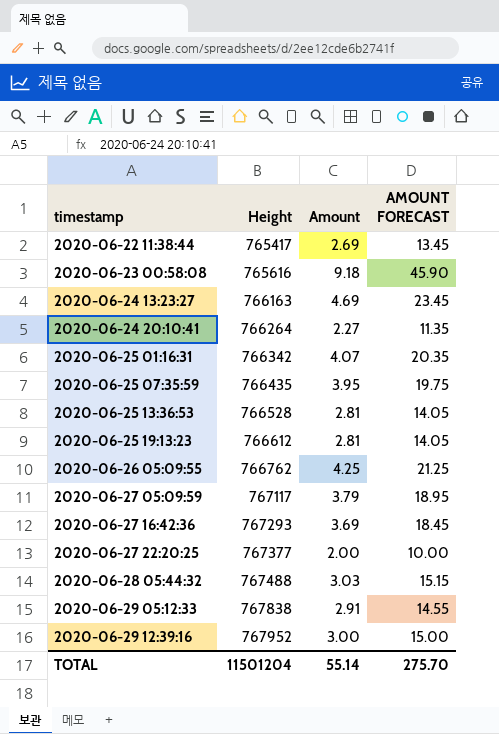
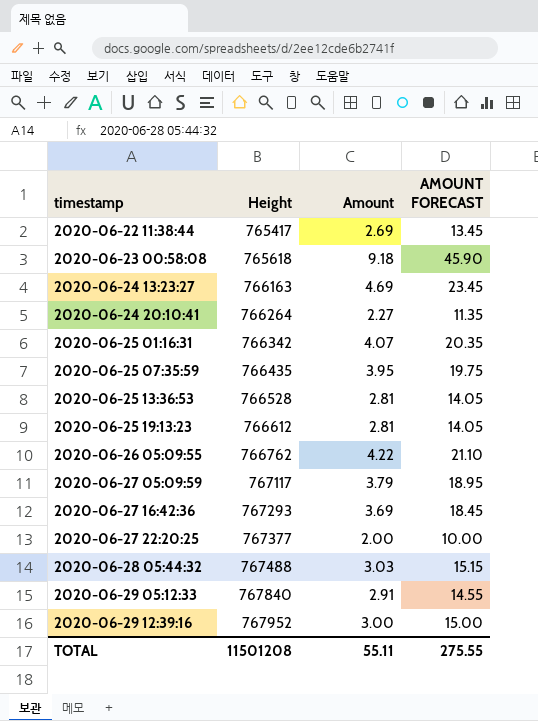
2020-06-23 00:58:08 | Height: 765616 -> 765618
2020-06-26 05:09:55 | Amount: 4.25 -> 4.22
2020-06-26 05:09:55 | AMOUNT FORECAST: 21.25 -> 21.10
2020-06-29 05:12:33 | Height: 767838 -> 767840
TOTAL | Height: 11501204 -> 11501208
TOTAL | Amount: 55.14 -> 55.11
TOTAL | AMOUNT FORECAST: 275.70 -> 275.55

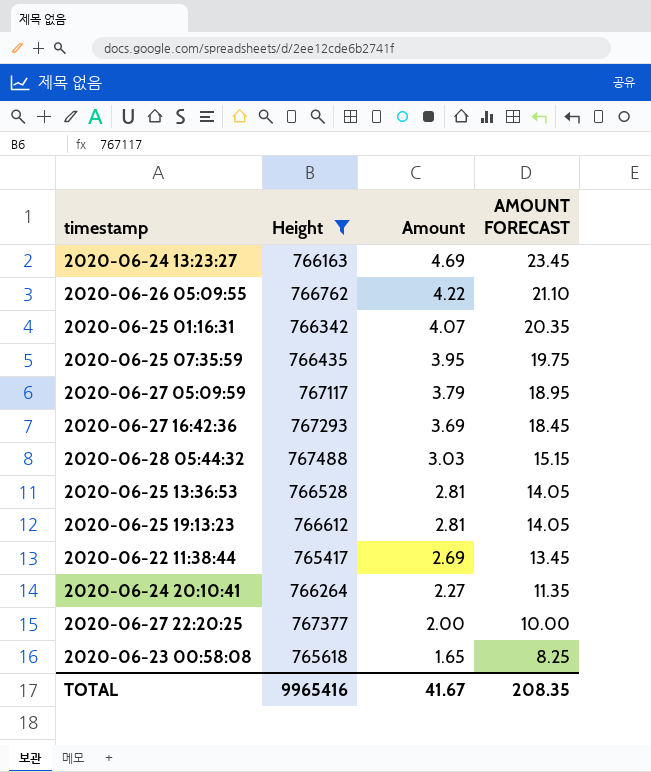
filter: none -> Height <= 767488
row order: timestamp ascending -> Amount descending
2020-06-23 00:58:08 | Amount: 9.18 -> 1.65
2020-06-23 00:58:08 | AMOUNT FORECAST: 45.90 -> 8.25
TOTAL | Height: 11501208 -> 9965416
TOTAL | Amount: 55.11 -> 41.67
TOTAL | AMOUNT FORECAST: 275.55 -> 208.35

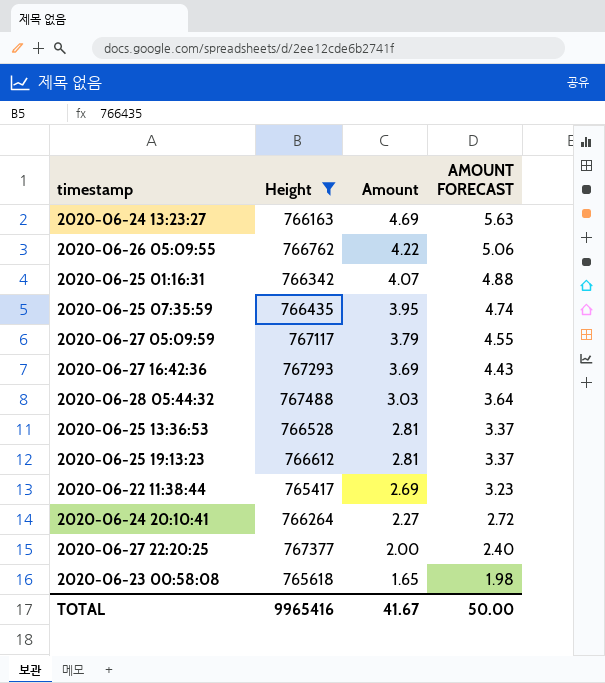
column AMOUNT FORECAST | formula: [Amount] * 5 -> [Amount] * 1.2
TOTAL | AMOUNT FORECAST: 208.35 -> 50.00

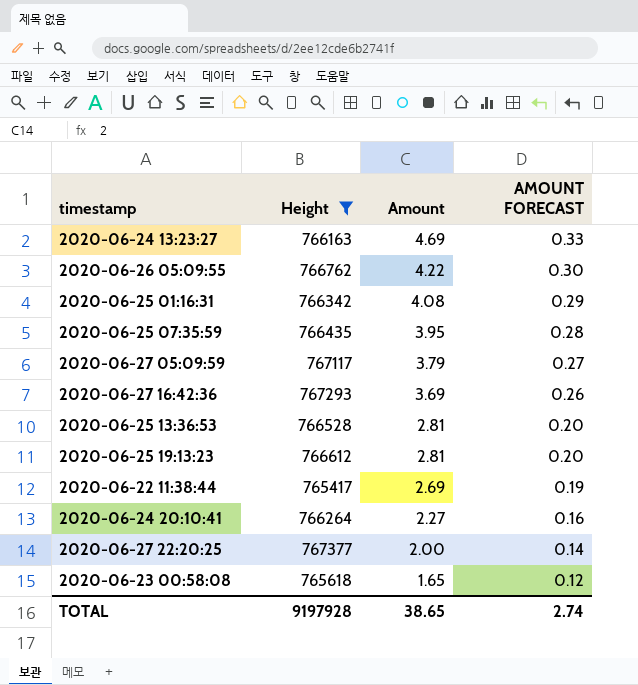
column AMOUNT FORECAST | formula: [Amount] * 1.2 -> [Amount] * 0.07
row 2020-06-28 05:44:32: 767488 | 3.03 | 3.64 -> none
2020-06-25 01:16:31 | Amount: 4.07 -> 4.08
TOTAL | Height: 9965416 -> 9197928
TOTAL | Amount: 41.67 -> 38.65
TOTAL | AMOUNT FORECAST: 50.00 -> 2.74

